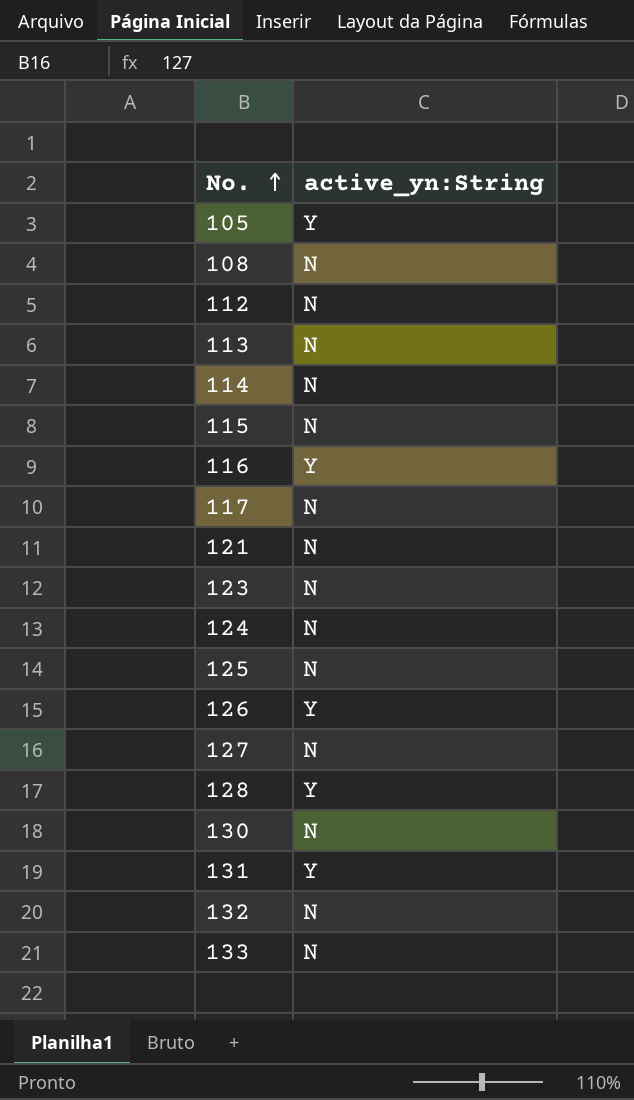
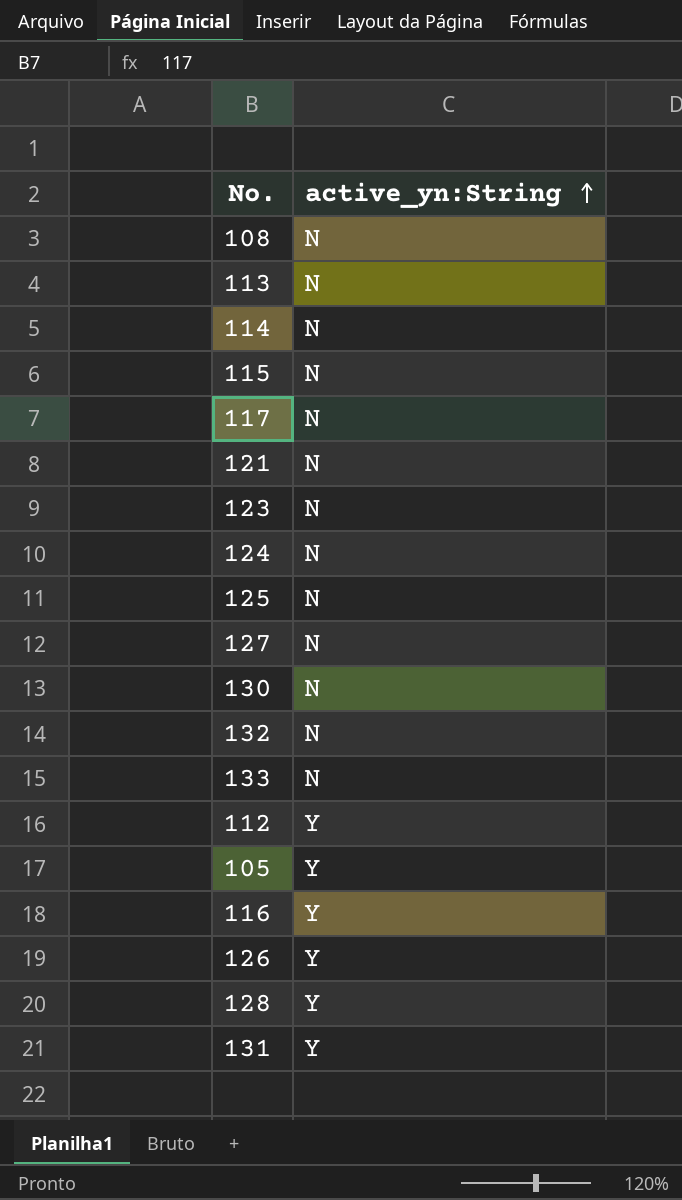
row order: No. ascending -> active_yn:String ascending
112 | active_yn:String: N -> Y

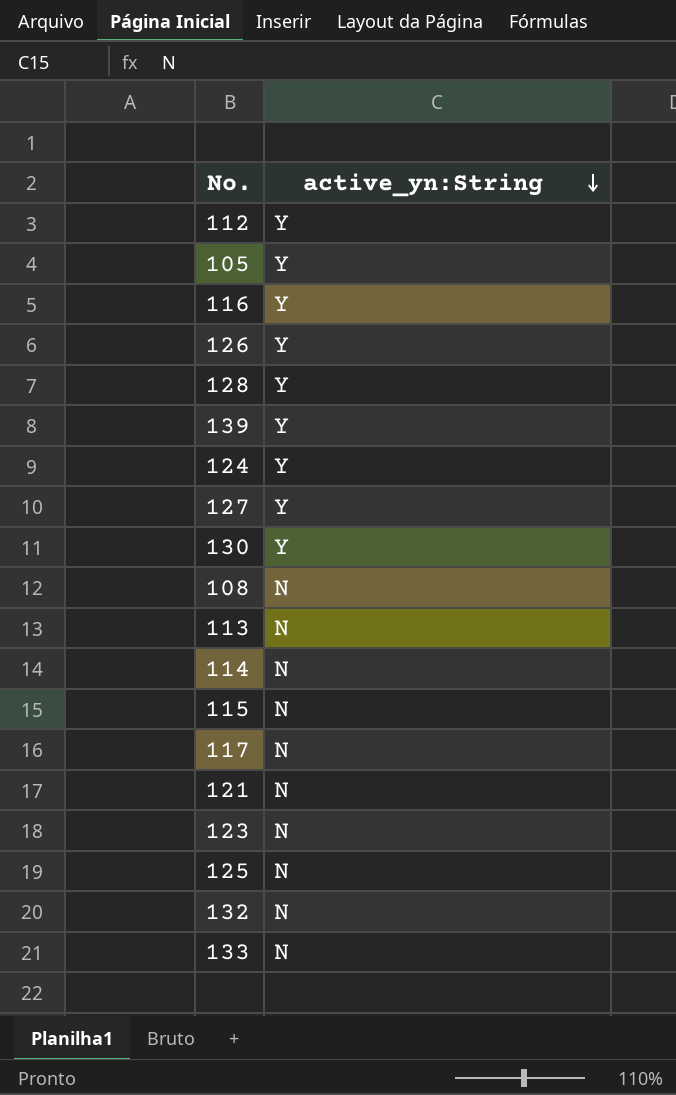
row order: active_yn:String ascending -> active_yn:String descending
row 131: Y -> none
row 139: none -> Y
124 | active_yn:String: N -> Y
127 | active_yn:String: N -> Y
130 | active_yn:String: N -> Y

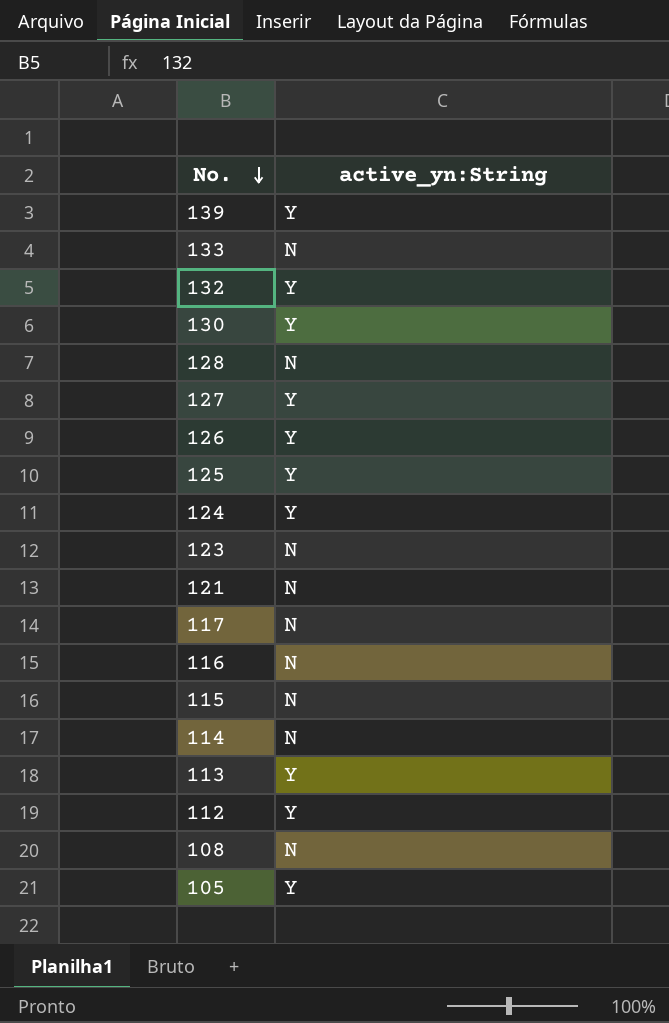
row order: active_yn:String descending -> No. descending
132 | active_yn:String: N -> Y
128 | active_yn:String: Y -> N
125 | active_yn:String: N -> Y
116 | active_yn:String: Y -> N
113 | active_yn:String: N -> Y

